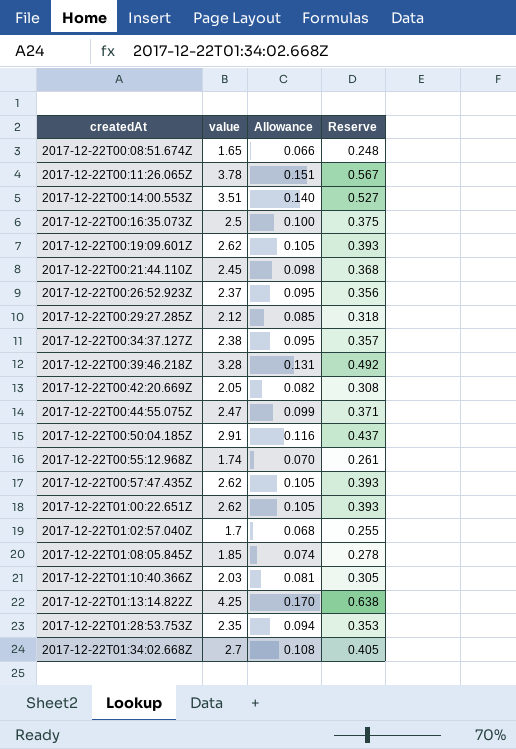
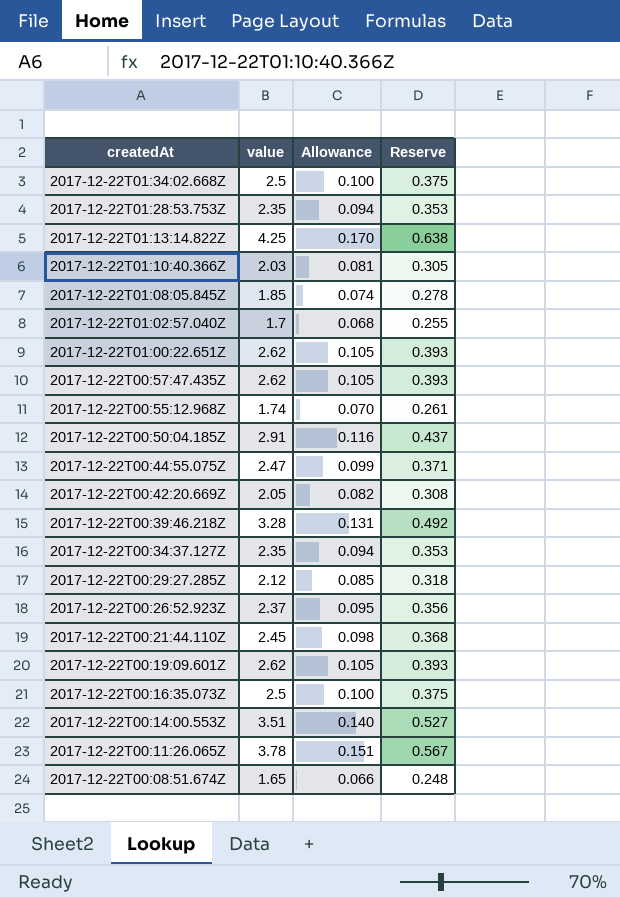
row order: createdAt ascending -> createdAt descending
2017-12-22T01:34:02.668Z | value: 2.7 -> 2.5
2017-12-22T01:34:02.668Z | Allowance: 0.108 -> 0.100
2017-12-22T01:34:02.668Z | Reserve: 0.405 -> 0.375
2017-12-22T00:34:37.127Z | value: 2.38 -> 2.35
2017-12-22T00:34:37.127Z | Allowance: 0.095 -> 0.094
2017-12-22T00:34:37.127Z | Reserve: 0.357 -> 0.353

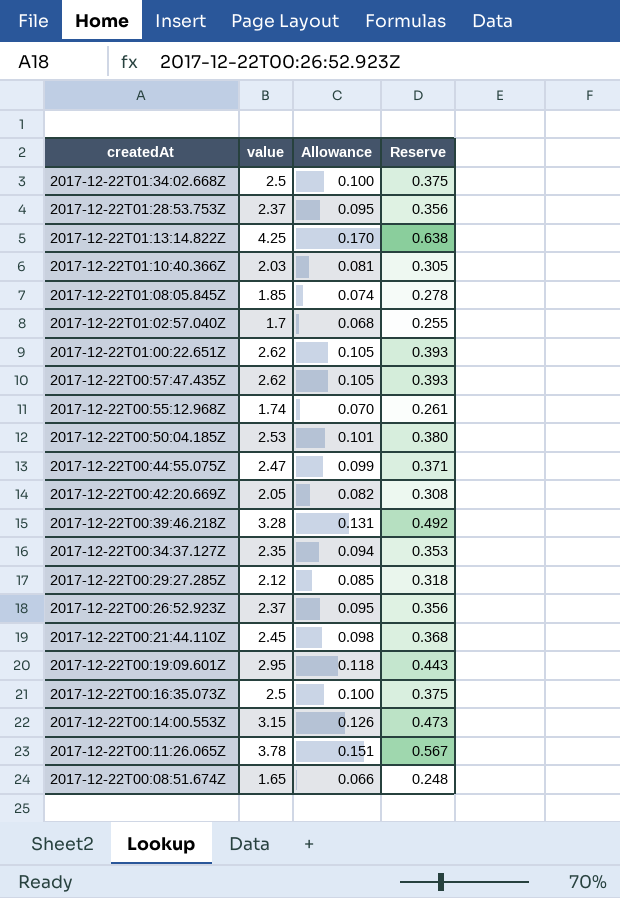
2017-12-22T01:28:53.753Z | value: 2.35 -> 2.37
2017-12-22T01:28:53.753Z | Allowance: 0.094 -> 0.095
2017-12-22T01:28:53.753Z | Reserve: 0.353 -> 0.356
2017-12-22T00:50:04.185Z | value: 2.91 -> 2.53
2017-12-22T00:50:04.185Z | Allowance: 0.116 -> 0.101
2017-12-22T00:50:04.185Z | Reserve: 0.437 -> 0.380
2017-12-22T00:19:09.601Z | value: 2.62 -> 2.95
2017-12-22T00:19:09.601Z | Allowance: 0.105 -> 0.118
2017-12-22T00:19:09.601Z | Reserve: 0.393 -> 0.443
2017-12-22T00:14:00.553Z | value: 3.51 -> 3.15
2017-12-22T00:14:00.553Z | Allowance: 0.140 -> 0.126
2017-12-22T00:14:00.553Z | Reserve: 0.527 -> 0.473

